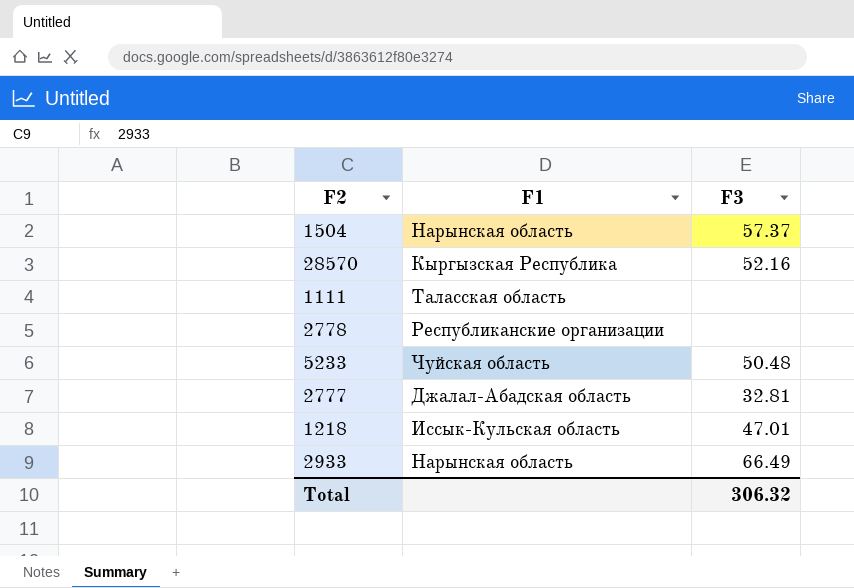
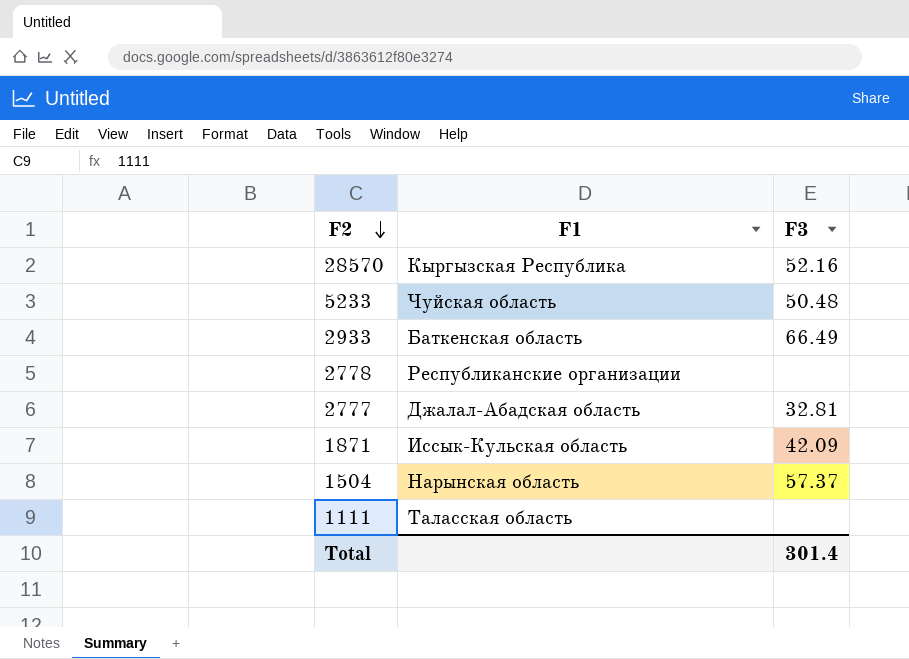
row order: none -> F2 descending
row 1218: Иссык-Кульская область | 47.01 -> none
2933 | F1: Нарынская область -> Баткенская область
row 1871: none -> Иссык-Кульская область | 42.09
Total | F3: 306.32 -> 301.4

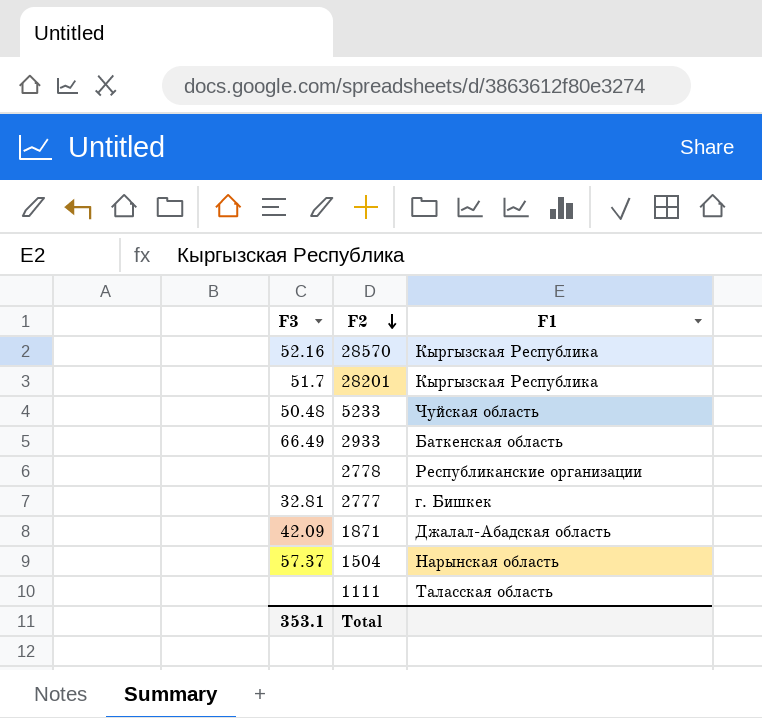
column F3 | position: 3 -> 1
row 28201: none -> 51.7 | Кыргызская Республика
2777 | F1: Джалал-Абадская область -> г. Бишкек
1871 | F1: Иссык-Кульская область -> Джалал-Абадская область
Total | F3: 301.4 -> 353.1

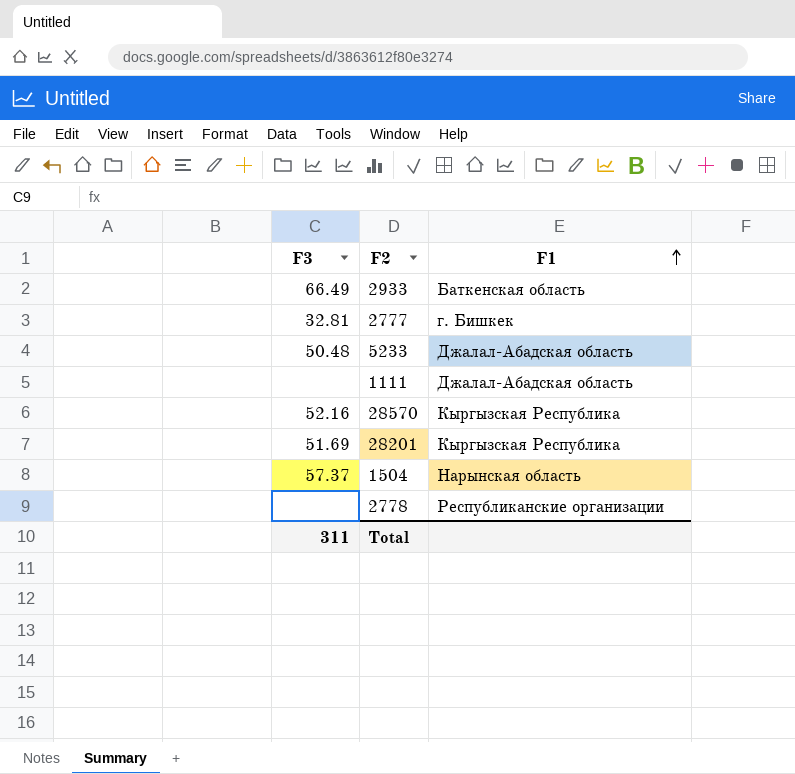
row order: F2 descending -> F1 ascending
row 1871: 42.09 | Джалал-Абадская область -> none
5233 | F1: Чуйская область -> Джалал-Абадская область
1111 | F1: Таласская область -> Джалал-Абадская область
28201 | F3: 51.7 -> 51.69
Total | F3: 353.1 -> 311

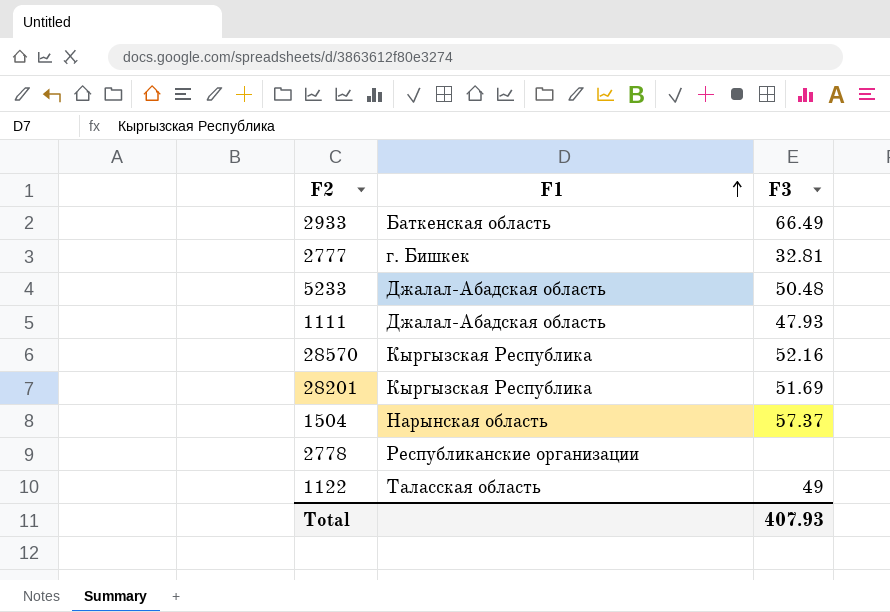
column F3 | position: 1 -> 3
1111 | F3: none -> 47.93
row 1122: none -> Таласская область | 49
Total | F3: 311 -> 407.93

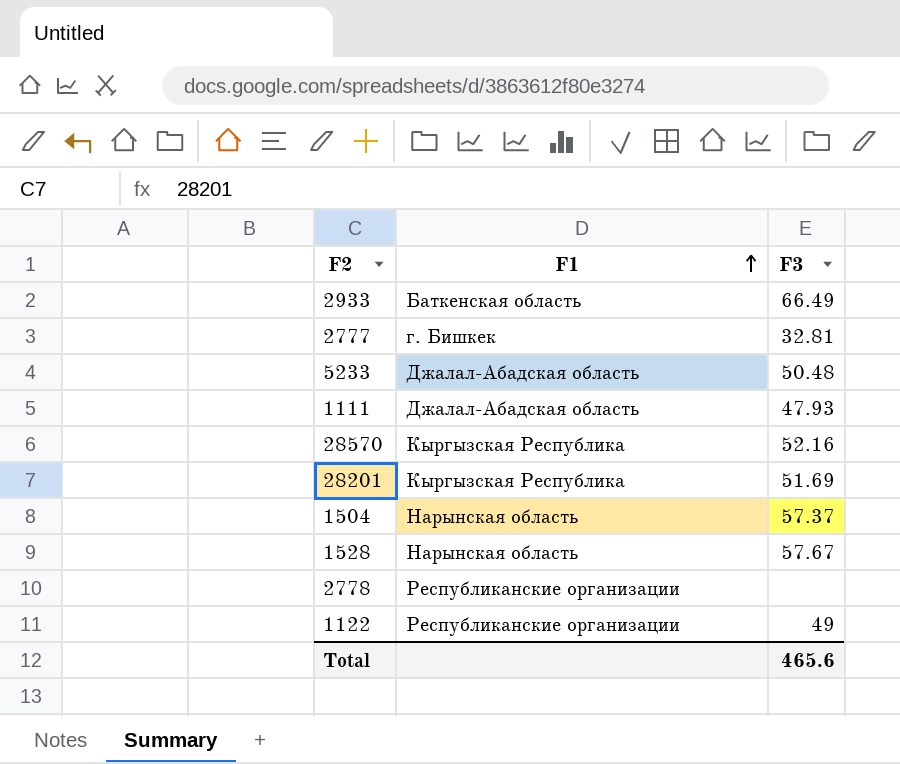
row 1528: none -> Нарынская область | 57.67
1122 | F1: Таласская область -> Республиканские организации
Total | F3: 407.93 -> 465.6

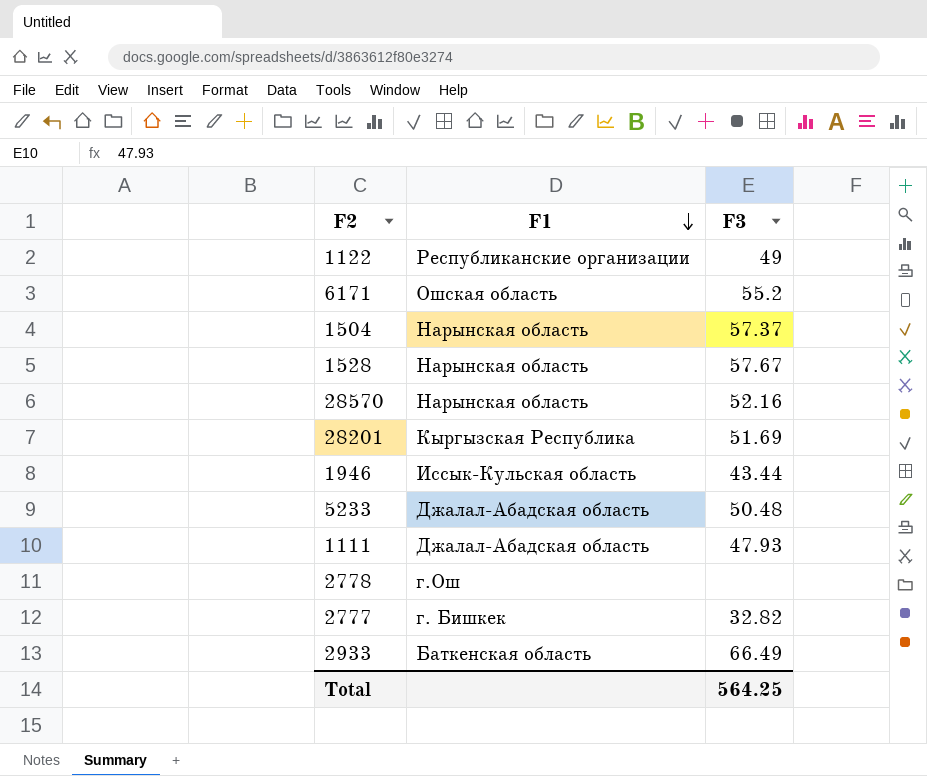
row order: F1 ascending -> F1 descending
row 6171: none -> Ошская область | 55.2
28570 | F1: Кыргызская Республика -> Нарынская область
row 1946: none -> Иссык-Кульская область | 43.44
2778 | F1: Республиканские организации -> г.Ош
2777 | F3: 32.81 -> 32.82
Total | F3: 465.6 -> 564.25

